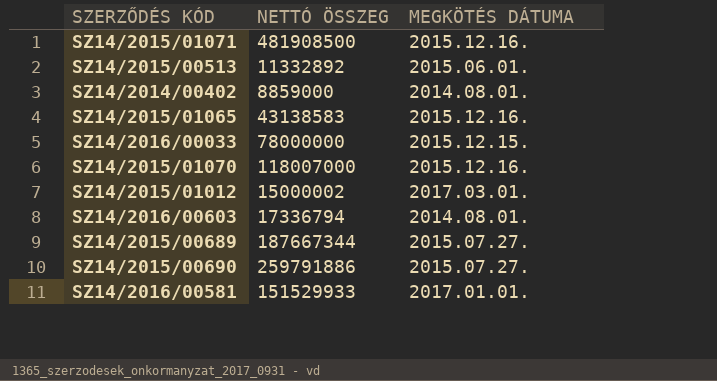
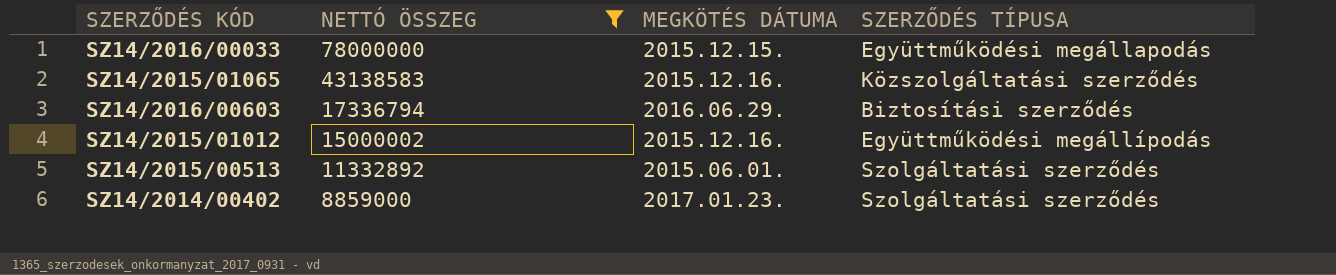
filter: none -> NETTÓ ÖSSZEG <= 78000000
row order: none -> NETTÓ ÖSSZEG descending
column SZERZŐDÉS TÍPUSA | position: none -> 4
SZ14/2016/00603 | MEGKÖTÉS DÁTUMA: 2014.08.01. -> 2016.06.29.
SZ14/2015/01012 | MEGKÖTÉS DÁTUMA: 2017.03.01. -> 2015.12.16.
SZ14/2014/00402 | MEGKÖTÉS DÁTUMA: 2014.08.01. -> 2017.01.23.

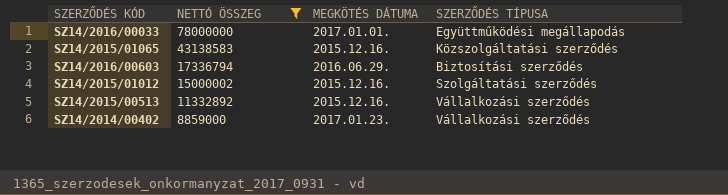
SZ14/2016/00033 | MEGKÖTÉS DÁTUMA: 2015.12.15. -> 2017.01.01.
SZ14/2015/01012 | SZERZŐDÉS TÍPUSA: Együttműködési megállípodás -> Szolgáltatási szerződés
SZ14/2015/00513 | MEGKÖTÉS DÁTUMA: 2015.06.01. -> 2015.12.16.
SZ14/2015/00513 | SZERZŐDÉS TÍPUSA: Szolgáltatási szerződés -> Vállalkozási szerződés
SZ14/2014/00402 | SZERZŐDÉS TÍPUSA: Szolgáltatási szerződés -> Vállalkozási szerződés

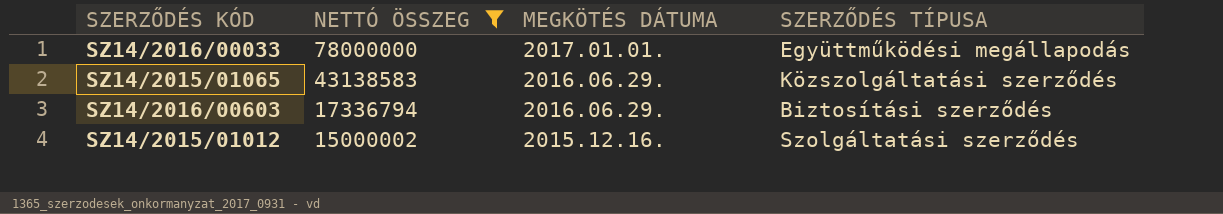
row SZ14/2015/00513: 11332892 | 2015.12.16. | Vállalkozási szerződés -> none
row SZ14/2014/00402: 8859000 | 2017.01.23. | Vállalkozási szerződés -> none
SZ14/2015/01065 | MEGKÖTÉS DÁTUMA: 2015.12.16. -> 2016.06.29.

